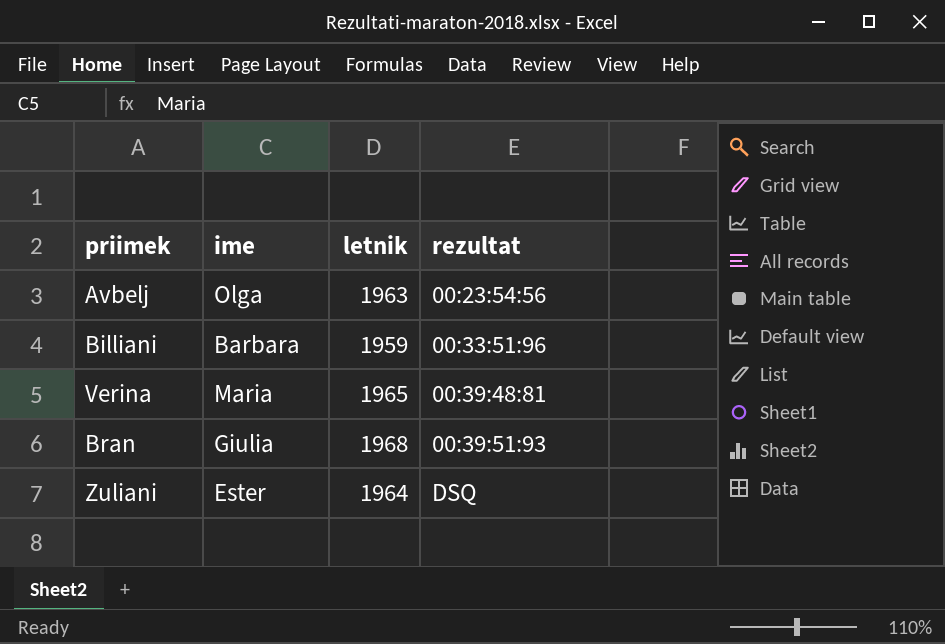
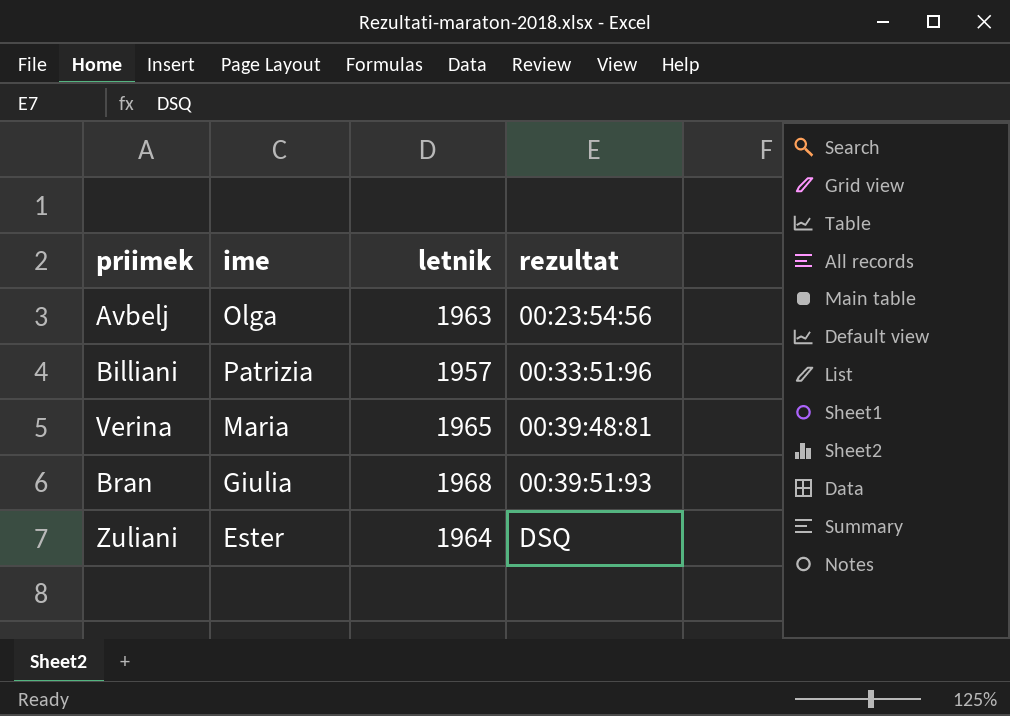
Billiani | ime: Barbara -> Patrizia
Billiani | letnik: 1959 -> 1957

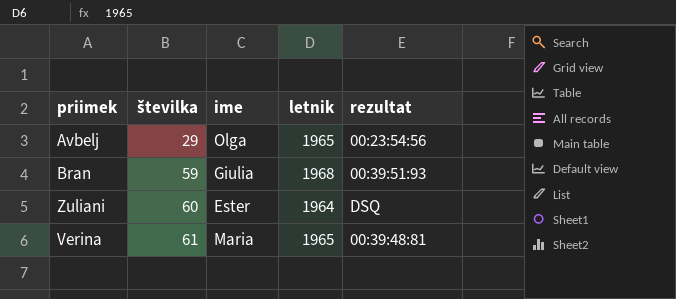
row order: rezultat ascending -> številka ascending
column številka | position: none -> 2
row Billiani: Patrizia | 1957 | 00:33:51:96 -> none
Avbelj | letnik: 1963 -> 1965

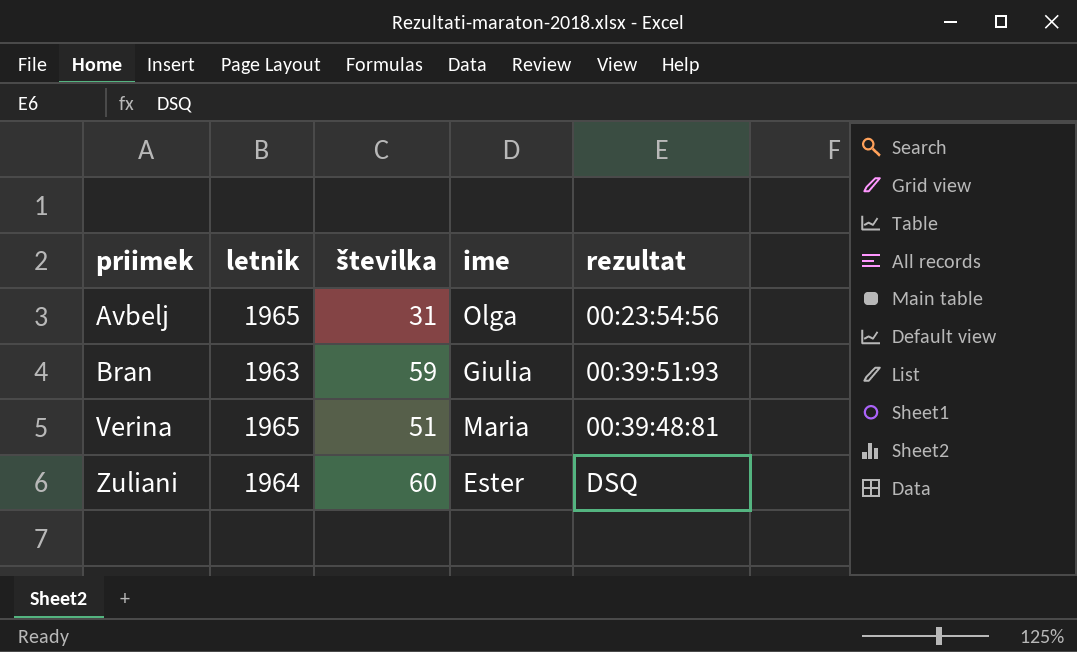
row order: številka ascending -> priimek ascending
column letnik | position: 4 -> 2
Avbelj | številka: 29 -> 31
Bran | letnik: 1968 -> 1963
Verina | številka: 61 -> 51

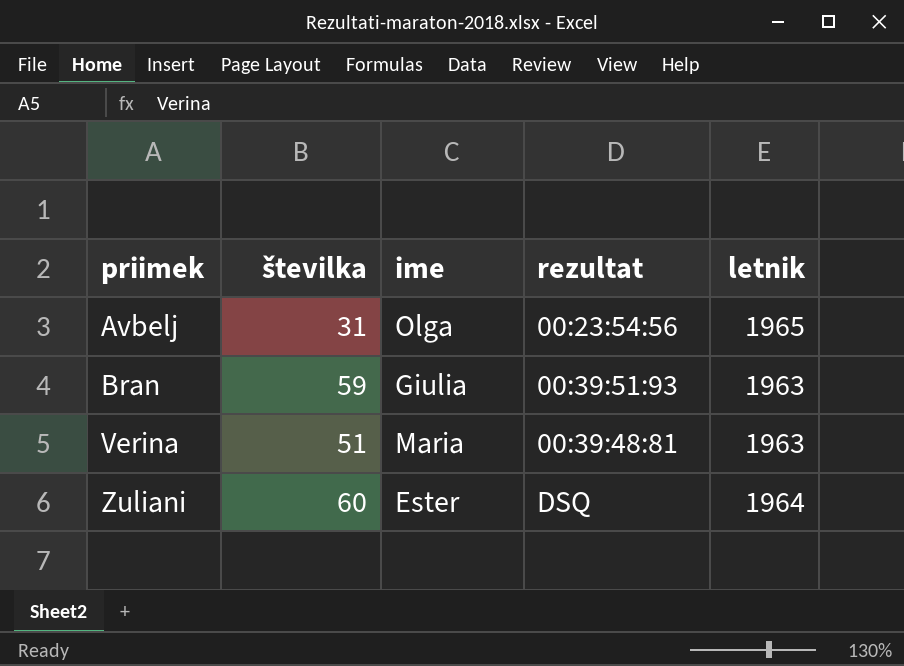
column letnik | position: 2 -> 5
Verina | letnik: 1965 -> 1963

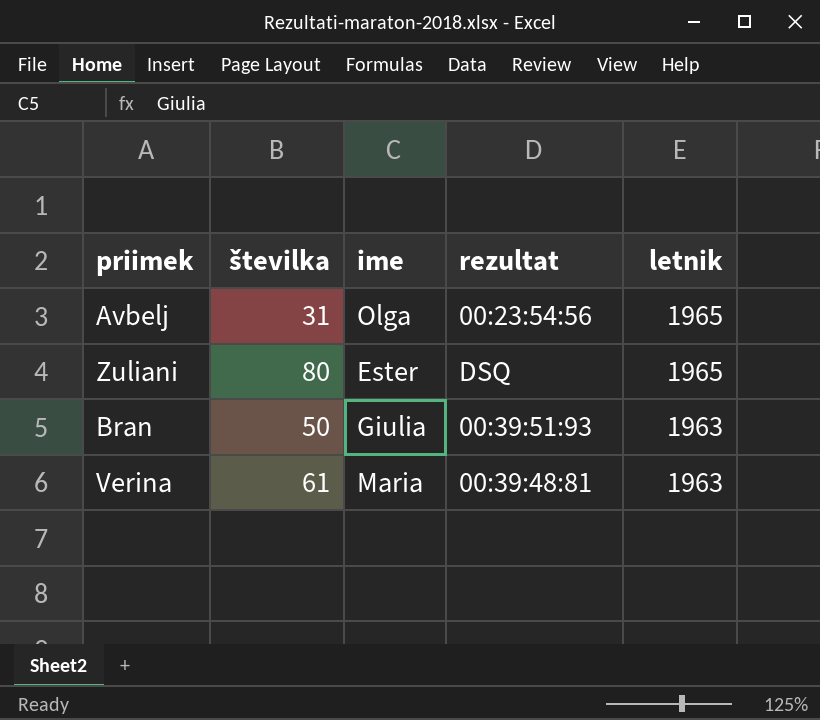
row order: priimek ascending -> letnik descending
Zuliani | številka: 60 -> 80
Zuliani | letnik: 1964 -> 1965
Bran | številka: 59 -> 50
Verina | številka: 51 -> 61

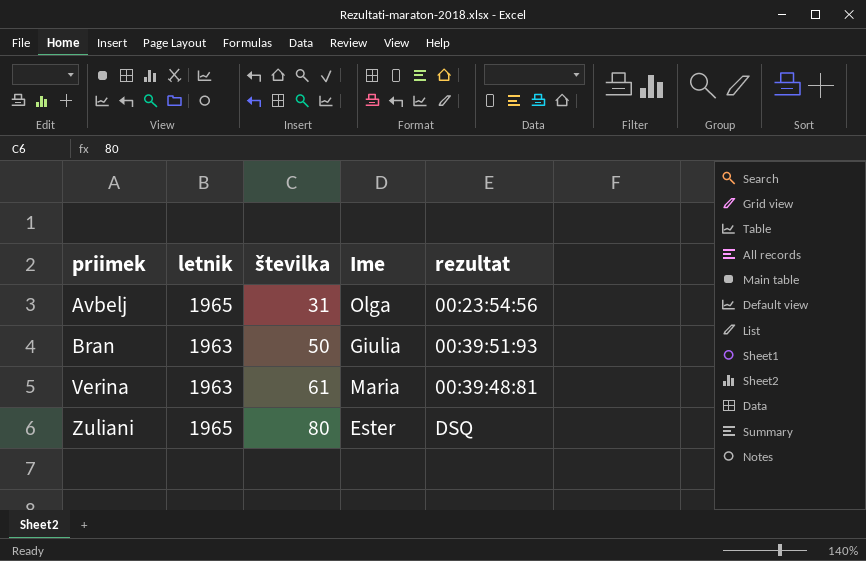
row order: letnik descending -> priimek ascending
column letnik | position: 5 -> 2
column name: ime -> Ime

